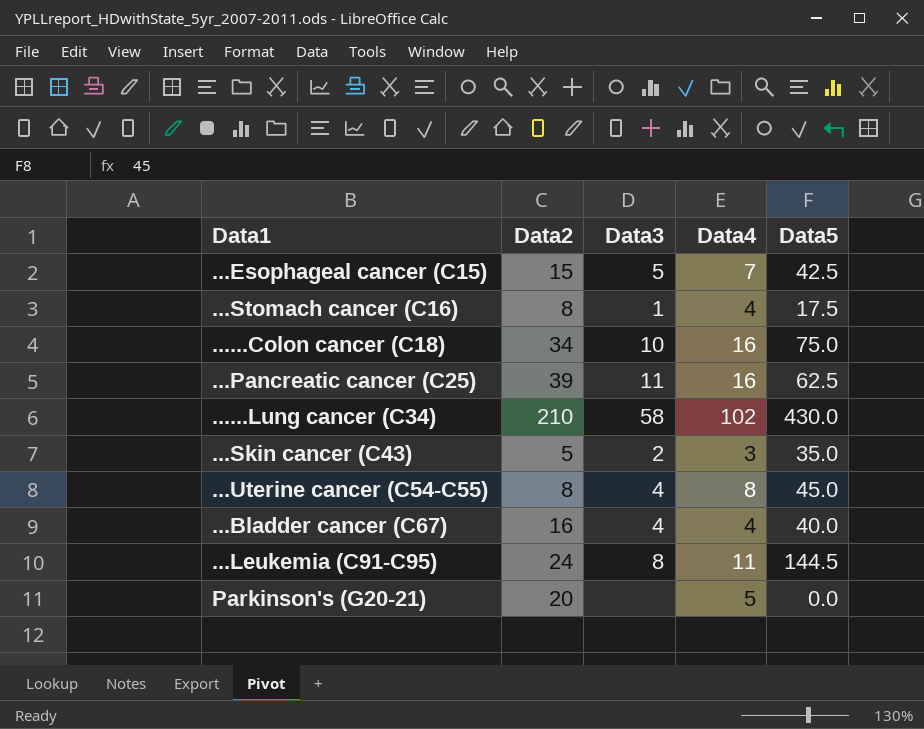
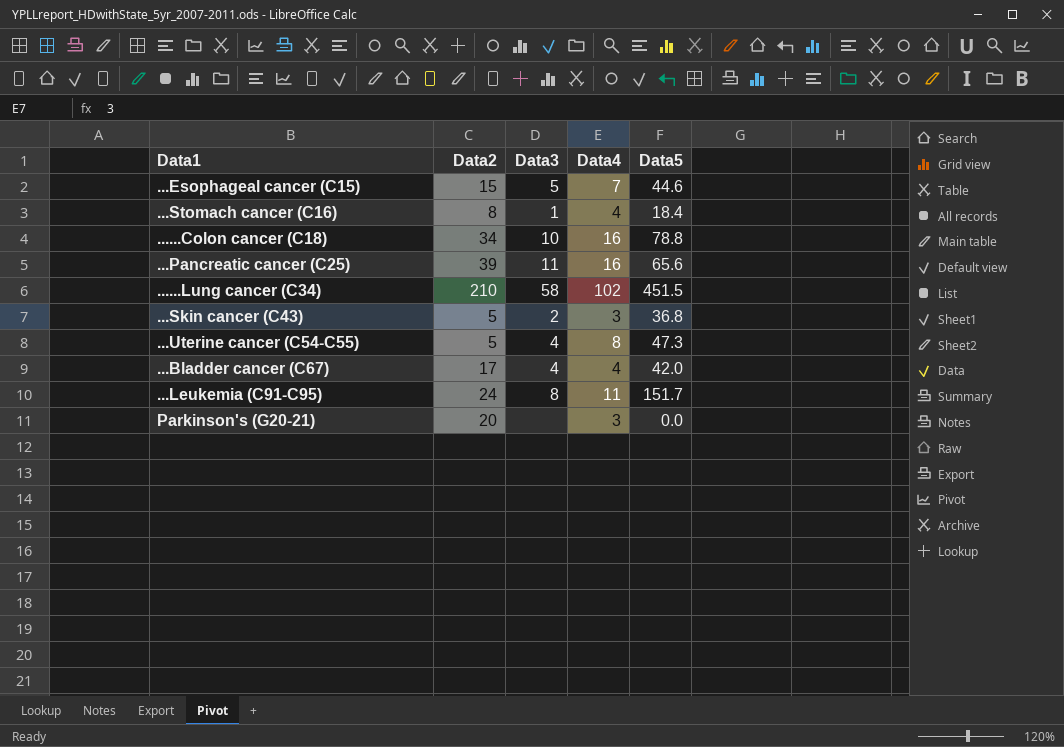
...Esophageal cancer (C15) | Data5: 42.5 -> 44.6
...Stomach cancer (C16) | Data5: 17.5 -> 18.4
......Colon cancer (C18) | Data5: 75.0 -> 78.8
...Pancreatic cancer (C25) | Data5: 62.5 -> 65.6
......Lung cancer (C34) | Data5: 430.0 -> 451.5
...Skin cancer (C43) | Data5: 35.0 -> 36.8
...Uterine cancer (C54-C55) | Data2: 8 -> 5
...Uterine cancer (C54-C55) | Data5: 45.0 -> 47.3
...Bladder cancer (C67) | Data2: 16 -> 17
...Bladder cancer (C67) | Data5: 40.0 -> 42.0
...Leukemia (C91-C95) | Data5: 144.5 -> 151.7
Parkinson's (G20-21) | Data4: 5 -> 3

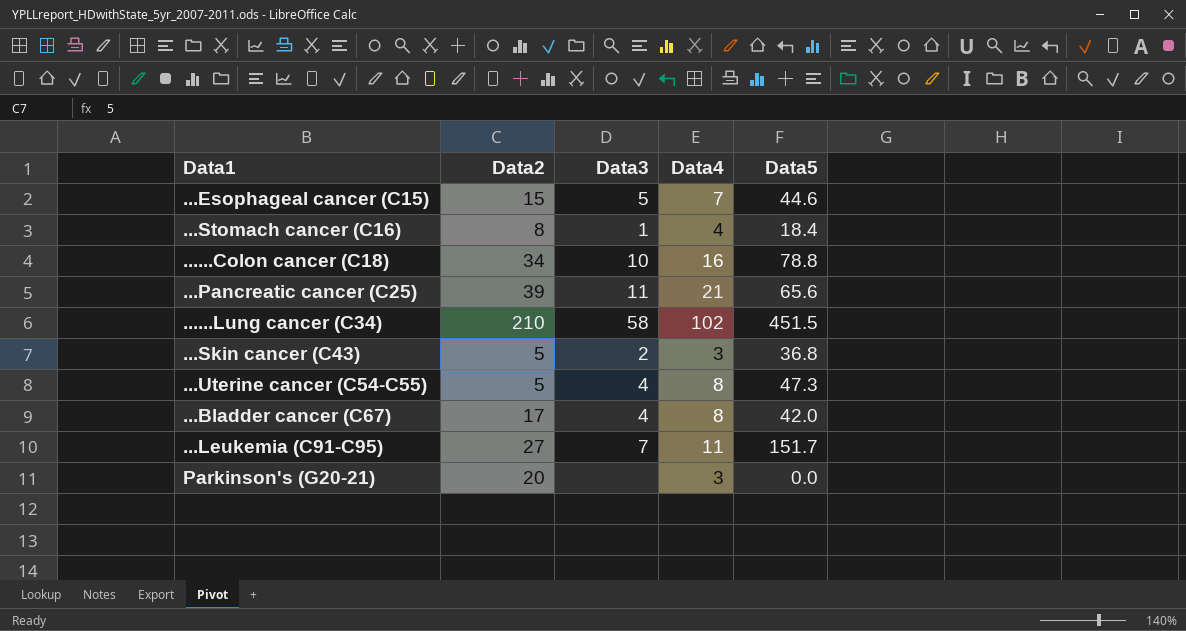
...Pancreatic cancer (C25) | Data4: 16 -> 21
...Bladder cancer (C67) | Data4: 4 -> 8
...Leukemia (C91-C95) | Data2: 24 -> 27
...Leukemia (C91-C95) | Data3: 8 -> 7

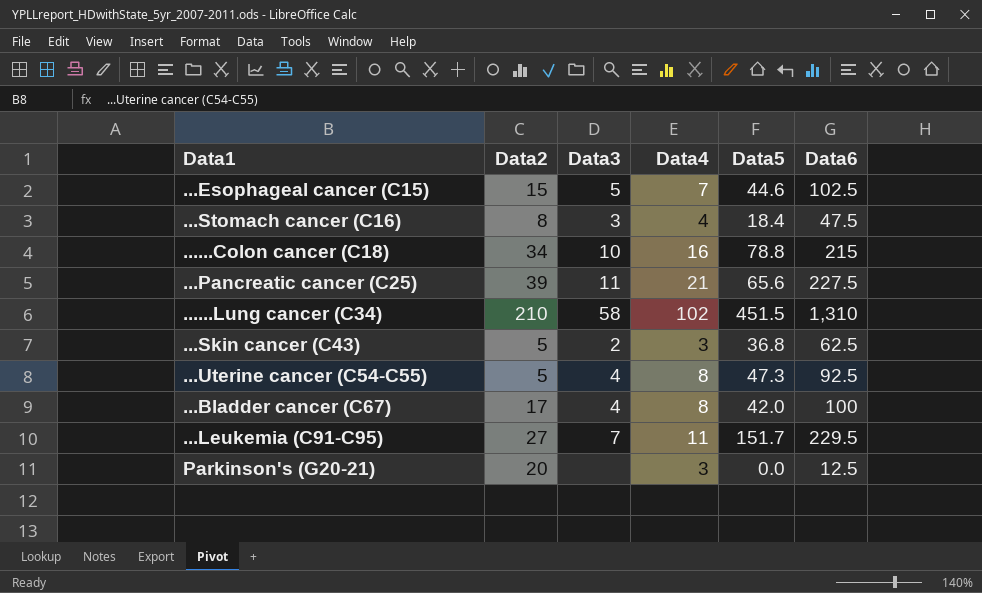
column Data6 | position: none -> 6
...Stomach cancer (C16) | Data3: 1 -> 3

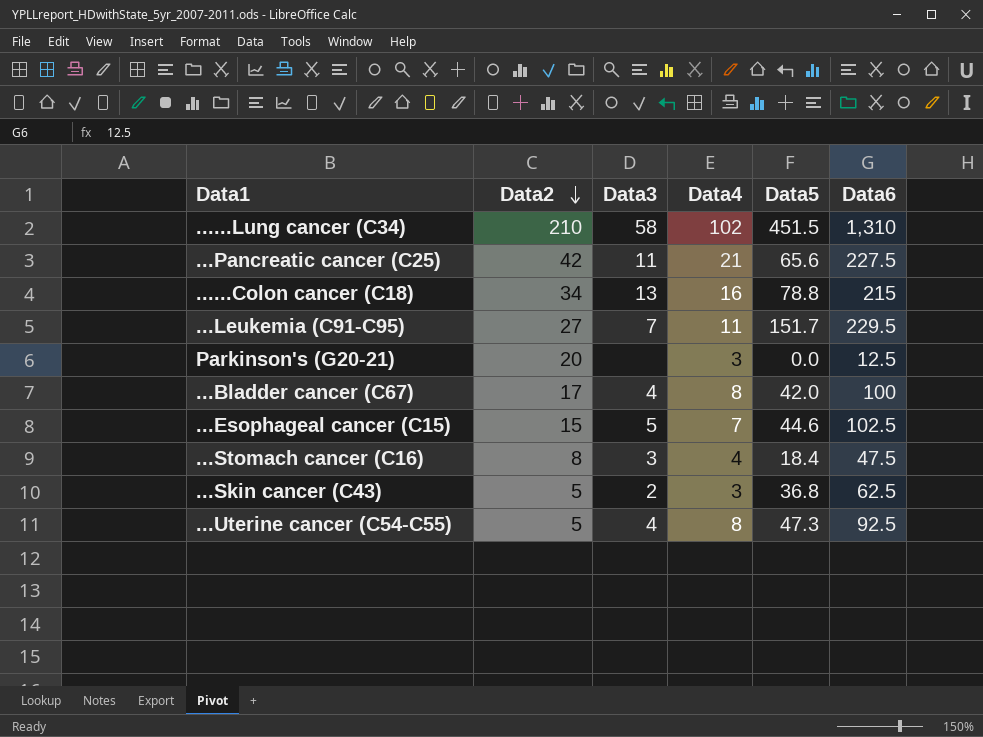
row order: none -> Data2 descending
...Pancreatic cancer (C25) | Data2: 39 -> 42
......Colon cancer (C18) | Data3: 10 -> 13

